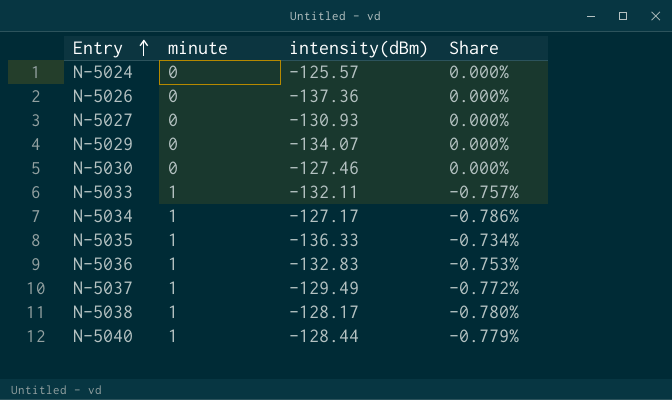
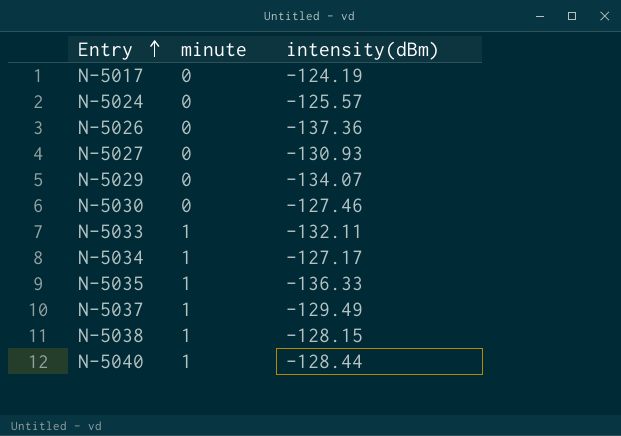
column Share | formula: [minute] / [intensity(dBm)] -> none
row N-5036: 1 | -132.83 | -0.753% -> none
row N-5017: none -> 0 | -124.19
N-5038 | intensity(dBm): -128.17 -> -128.15

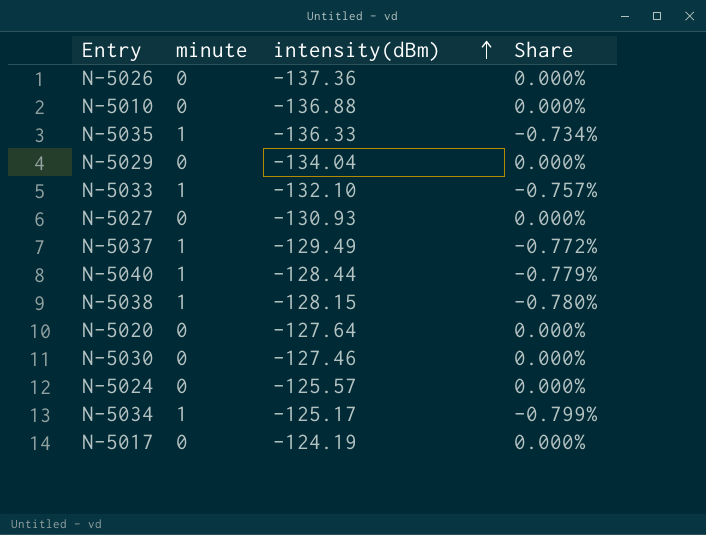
row order: Entry ascending -> intensity(dBm) ascending
column Share | formula: none -> [minute] / [intensity(dBm)]
row N-5010: none -> 0 | -136.88 | 0.000%
N-5029 | intensity(dBm): -134.07 -> -134.04
N-5033 | intensity(dBm): -132.11 -> -132.10
row N-5020: none -> 0 | -127.64 | 0.000%
N-5034 | intensity(dBm): -127.17 -> -125.17

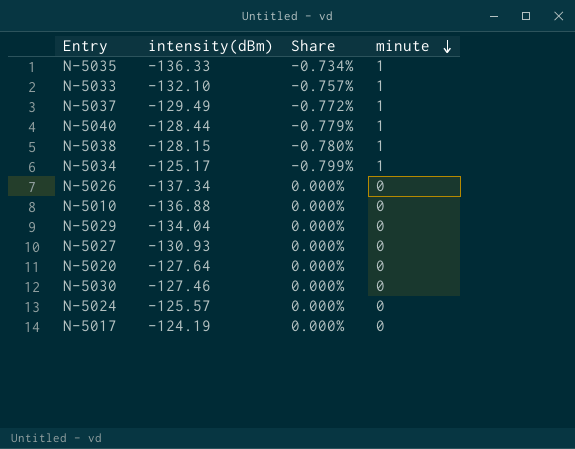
row order: intensity(dBm) ascending -> minute descending
column minute | position: 2 -> 4
N-5026 | intensity(dBm): -137.36 -> -137.34

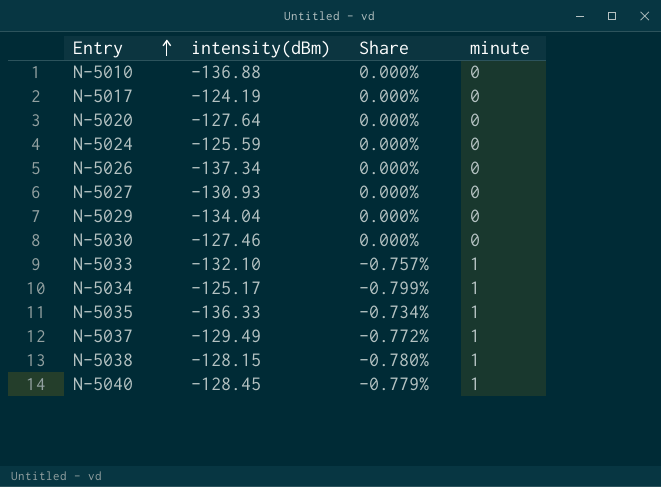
row order: minute descending -> Entry ascending
N-5024 | intensity(dBm): -125.57 -> -125.59
N-5040 | intensity(dBm): -128.44 -> -128.45

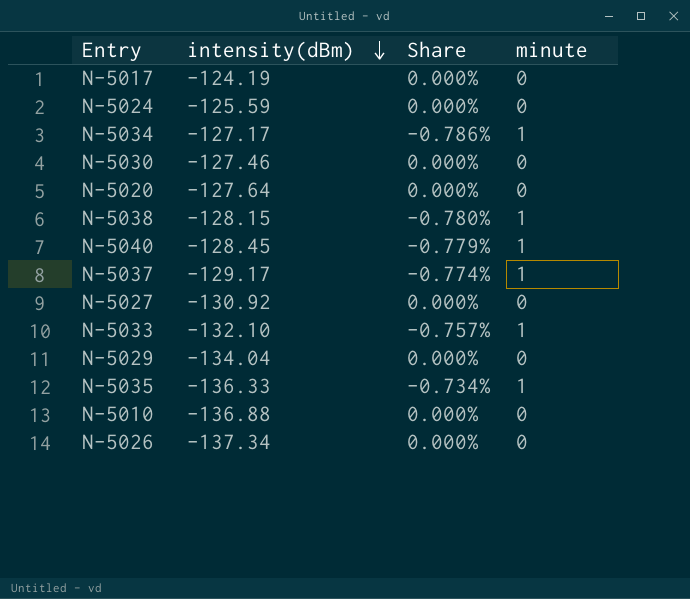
row order: Entry ascending -> intensity(dBm) descending
N-5034 | intensity(dBm): -125.17 -> -127.17
N-5034 | Share: -0.799% -> -0.786%
N-5037 | intensity(dBm): -129.49 -> -129.17
N-5037 | Share: -0.772% -> -0.774%
N-5027 | intensity(dBm): -130.93 -> -130.92

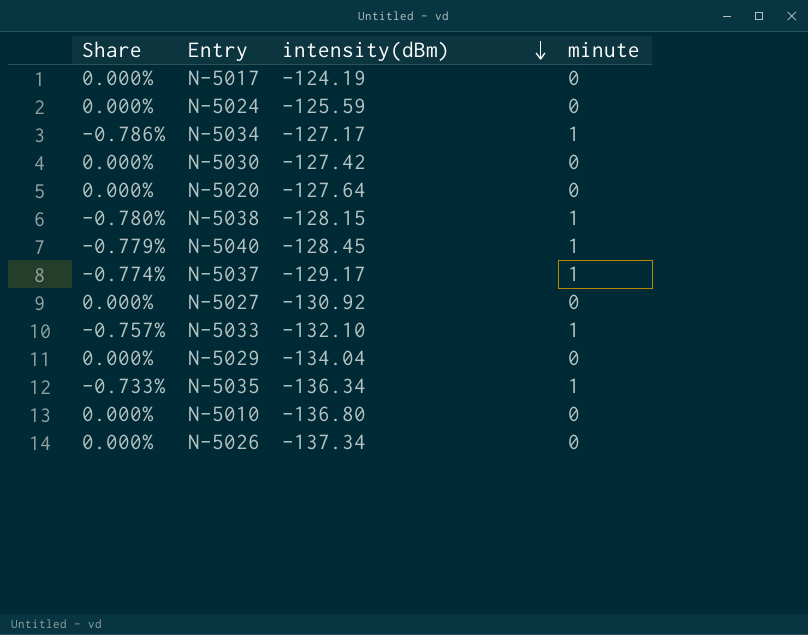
column Share | position: 3 -> 1
N-5030 | intensity(dBm): -127.46 -> -127.42
N-5035 | Share: -0.734% -> -0.733%
N-5035 | intensity(dBm): -136.33 -> -136.34
N-5010 | intensity(dBm): -136.88 -> -136.80

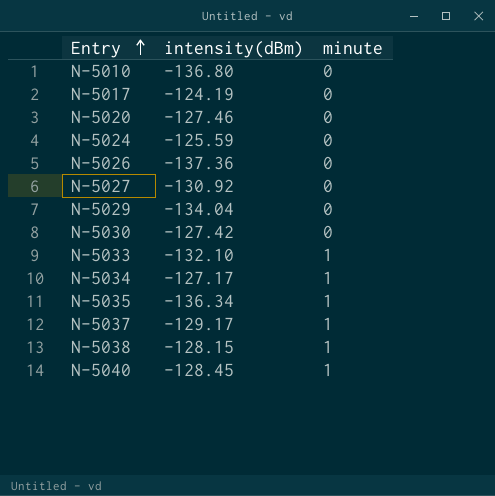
row order: intensity(dBm) descending -> Entry ascending
column Share | formula: [minute] / [intensity(dBm)] -> none
N-5020 | intensity(dBm): -127.64 -> -127.46
N-5026 | intensity(dBm): -137.34 -> -137.36

